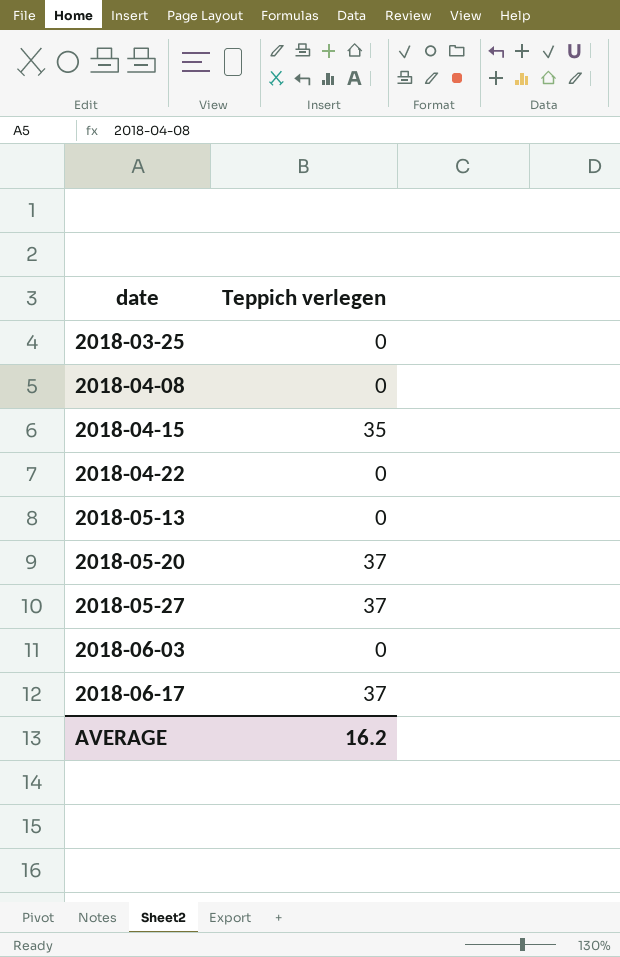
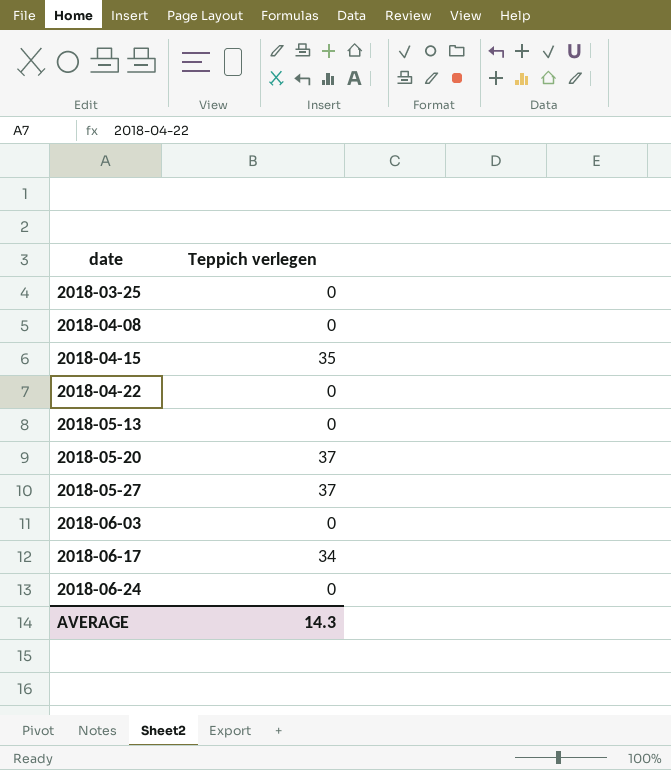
2018-06-17 | Teppich verlegen: 37 -> 34
row 2018-06-24: none -> 0
AVERAGE | Teppich verlegen: 16.2 -> 14.3

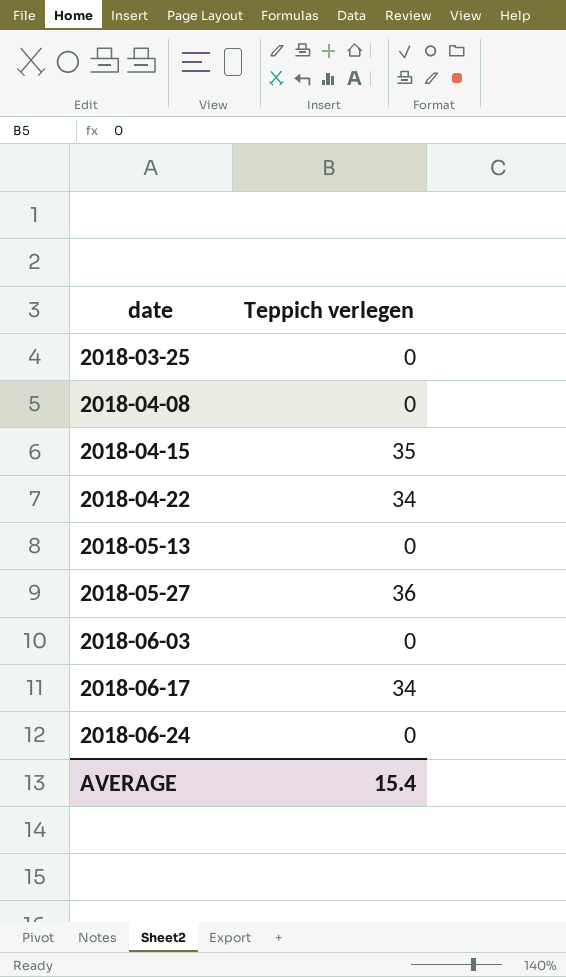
row 2018-05-20: 37 -> none
2018-04-22 | Teppich verlegen: 0 -> 34
2018-05-27 | Teppich verlegen: 37 -> 36
AVERAGE | Teppich verlegen: 14.3 -> 15.4

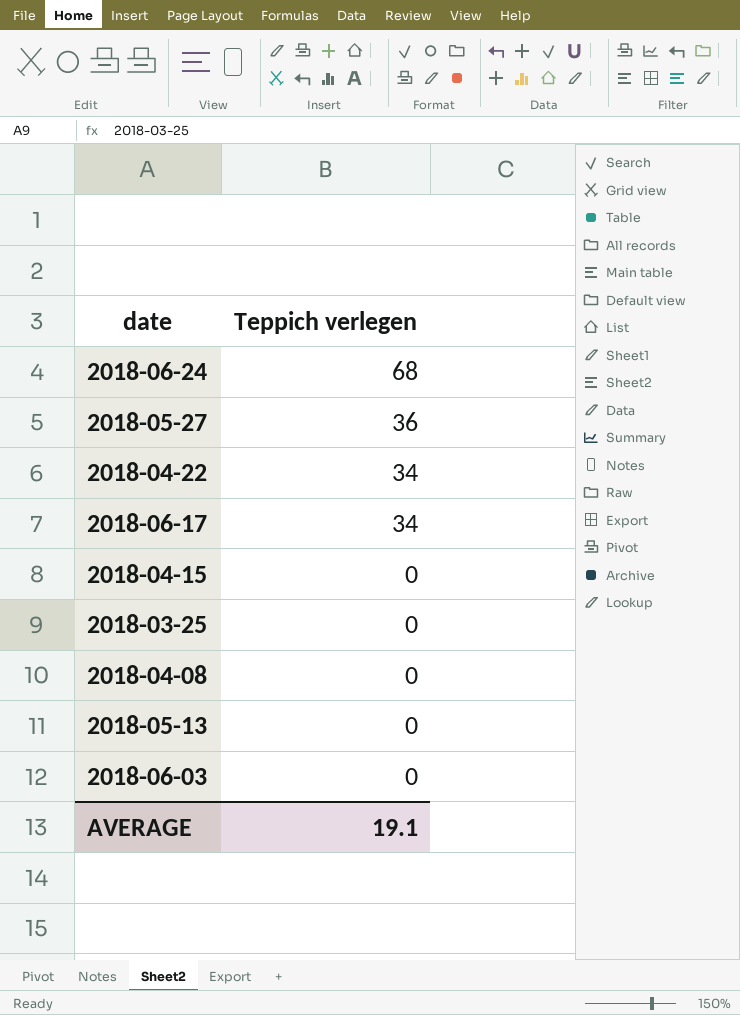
row order: date ascending -> Teppich verlegen descending
2018-06-24 | Teppich verlegen: 0 -> 68
2018-04-15 | Teppich verlegen: 35 -> 0
AVERAGE | Teppich verlegen: 15.4 -> 19.1

